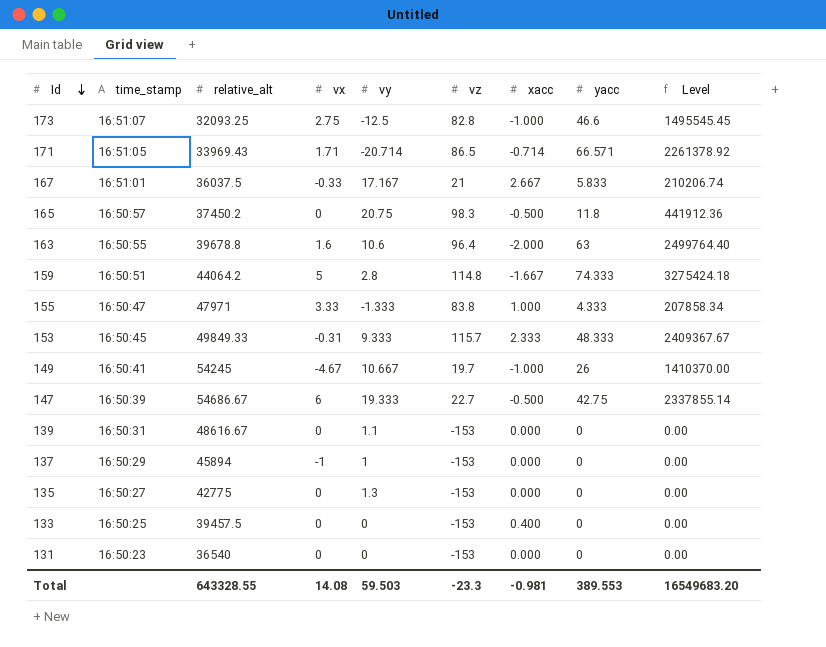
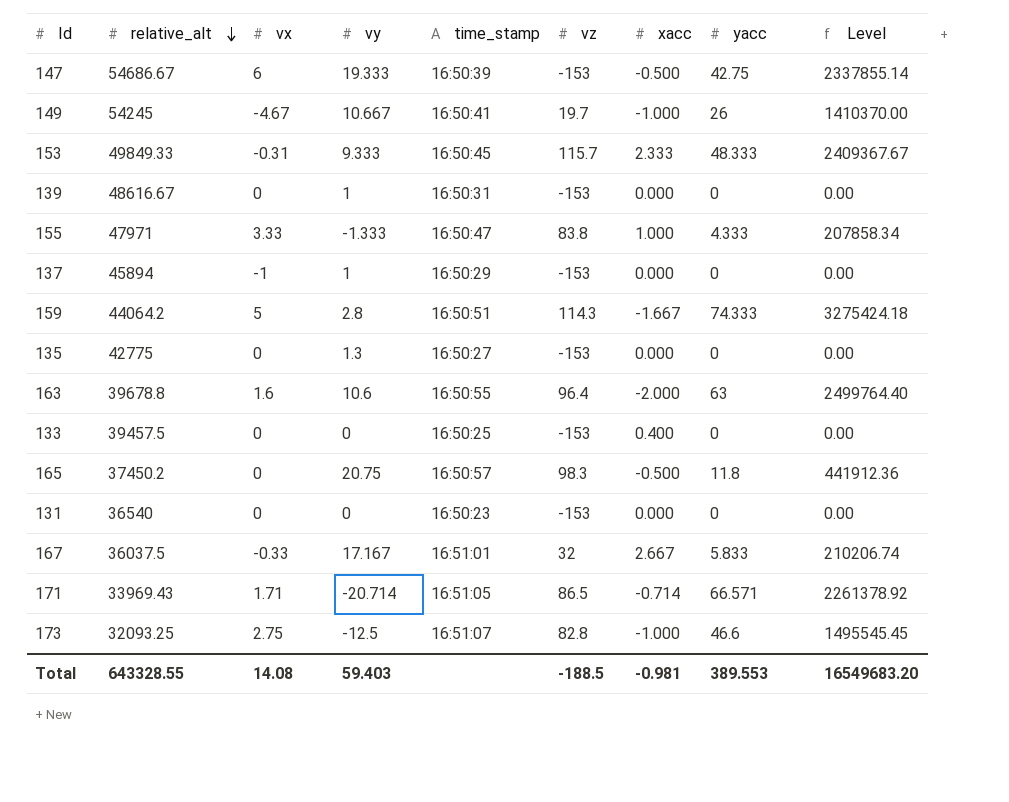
row order: Id descending -> relative_alt descending
column time_stamp | position: 2 -> 5
147 | vz: 22.7 -> -153
139 | vy: 1.1 -> 1
159 | vz: 114.8 -> 114.3
167 | vz: 21 -> 32
Total | vy: 59.503 -> 59.403
Total | vz: -23.3 -> -188.5

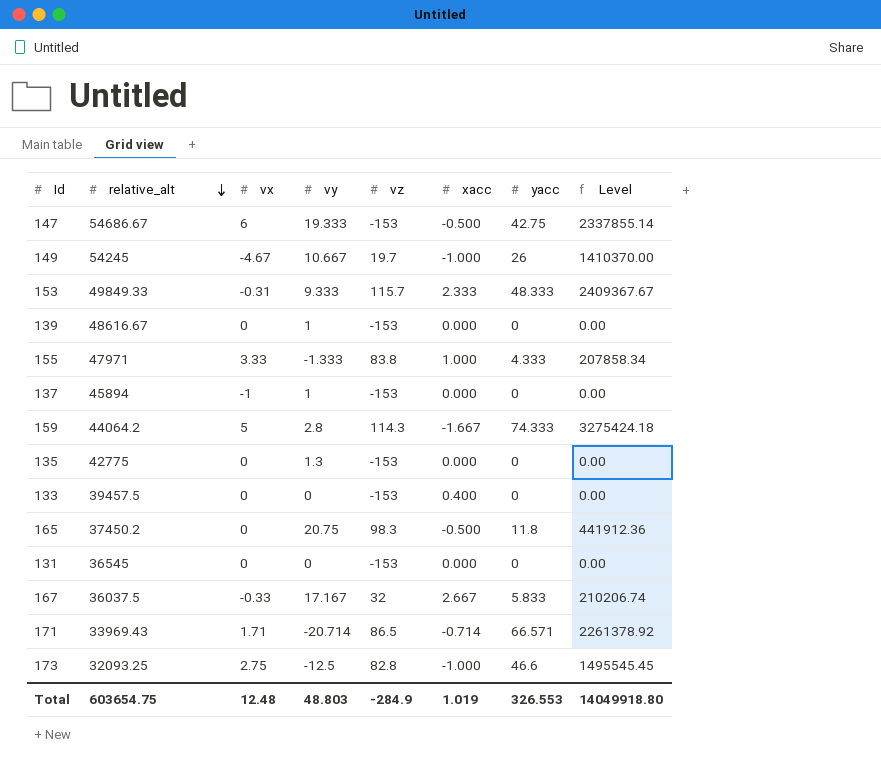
column time_stamp | position: 5 -> none
row 163: 39678.8 | 1.6 | 10.6 | 16:50:55 | 96.4 | -2.000 | 63 | 2499764.40 -> none
131 | relative_alt: 36540 -> 36545
Total | relative_alt: 643328.55 -> 603654.75
Total | vx: 14.08 -> 12.48
Total | vy: 59.403 -> 48.803
Total | vz: -188.5 -> -284.9
Total | xacc: -0.981 -> 1.019
Total | yacc: 389.553 -> 326.553
Total | Level: 16549683.20 -> 14049918.80

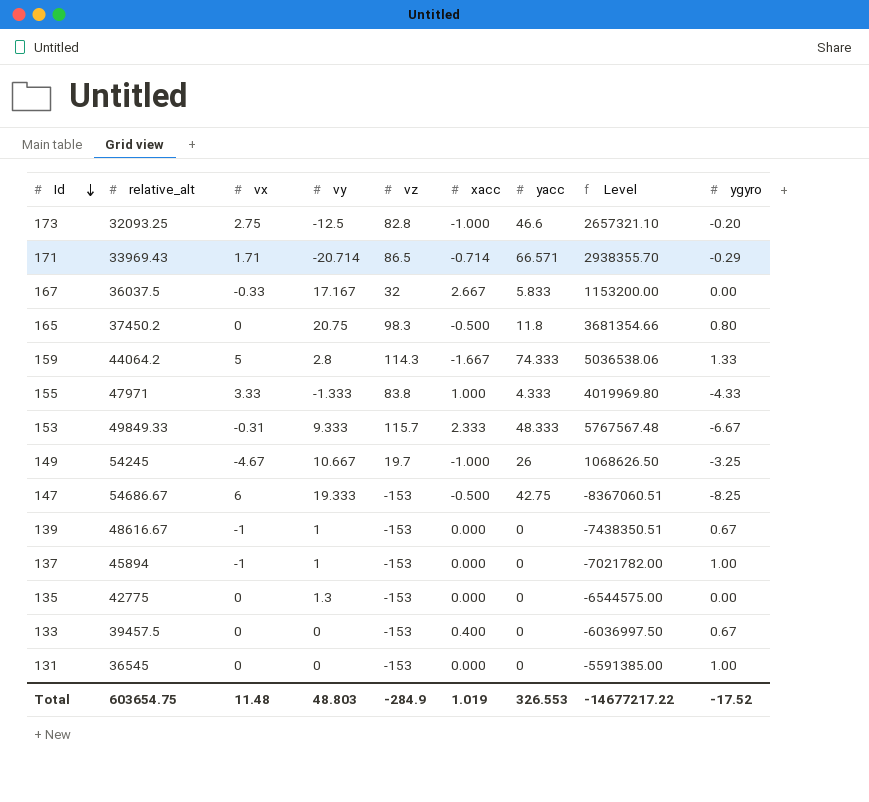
row order: relative_alt descending -> Id descending
column Level | formula: [relative_alt] * [yacc] -> [relative_alt] * [vz]
column ygyro | position: none -> 9
139 | vx: 0 -> -1
Total | vx: 12.48 -> 11.48
Total | Level: 14049918.80 -> -14677217.22

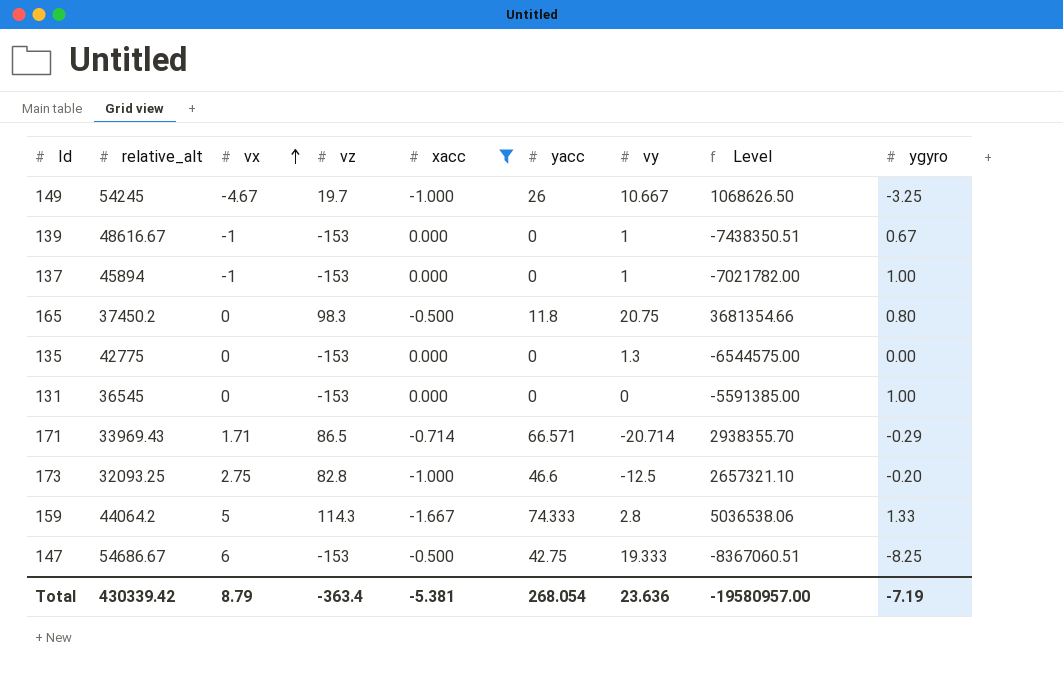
filter: none -> xacc <= 0.000
row order: Id descending -> vx ascending
column vy | position: 4 -> 7
Total | relative_alt: 603654.75 -> 430339.42
Total | vx: 11.48 -> 8.79
Total | vz: -284.9 -> -363.4
Total | xacc: 1.019 -> -5.381
Total | yacc: 326.553 -> 268.054
Total | vy: 48.803 -> 23.636
Total | Level: -14677217.22 -> -19580957.00
Total | ygyro: -17.52 -> -7.19

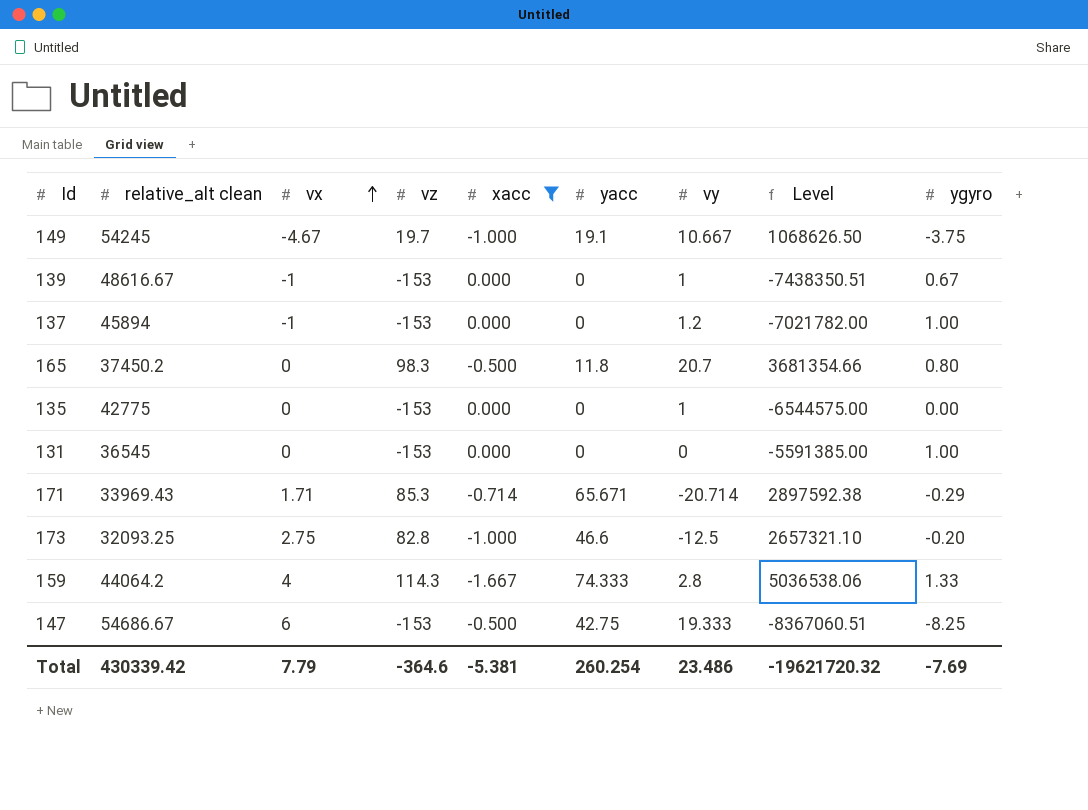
column name: relative_alt -> relative_alt clean
149 | yacc: 26 -> 19.1
149 | ygyro: -3.25 -> -3.75
137 | vy: 1 -> 1.2
165 | vy: 20.75 -> 20.7
135 | vy: 1.3 -> 1
171 | vz: 86.5 -> 85.3
171 | yacc: 66.571 -> 65.671
171 | Level: 2938355.70 -> 2897592.38
159 | vx: 5 -> 4
Total | vx: 8.79 -> 7.79
Total | vz: -363.4 -> -364.6
Total | yacc: 268.054 -> 260.254
Total | vy: 23.636 -> 23.486
Total | Level: -19580957.00 -> -19621720.32
Total | ygyro: -7.19 -> -7.69

